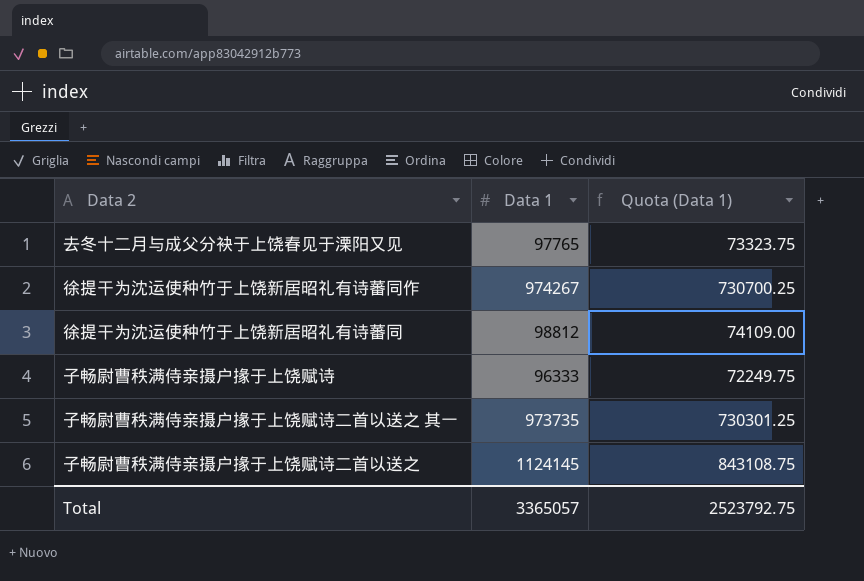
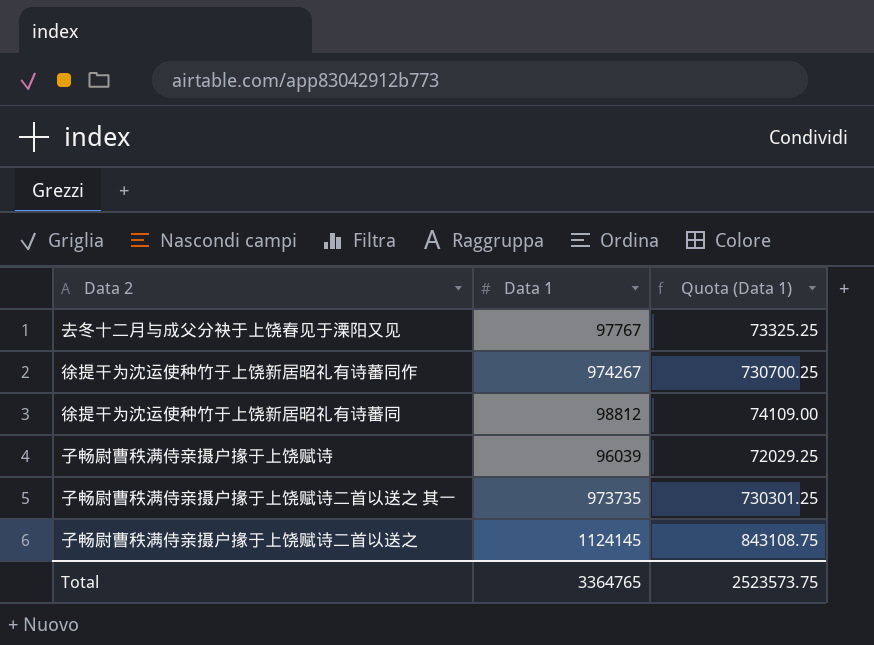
去冬十二月与成父分袂于上饶春见于溧阳又见 | Data 1: 97765 -> 97767
去冬十二月与成父分袂于上饶春见于溧阳又见 | Quota (Data 1): 73323.75 -> 73325.25
子畅尉曹秩满侍亲摄户掾于上饶赋诗 | Data 1: 96333 -> 96039
子畅尉曹秩满侍亲摄户掾于上饶赋诗 | Quota (Data 1): 72249.75 -> 72029.25
Total | Data 1: 3365057 -> 3364765
Total | Quota (Data 1): 2523792.75 -> 2523573.75

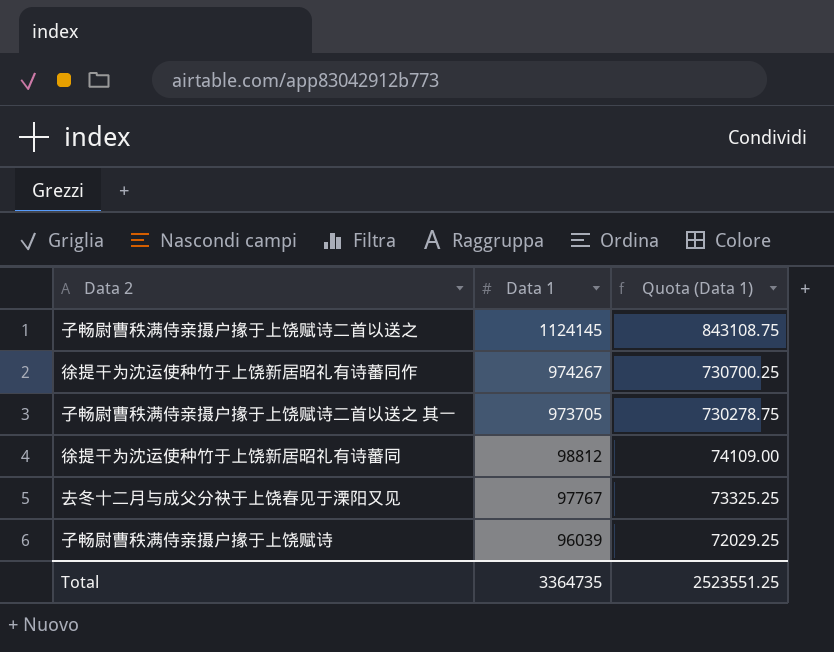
row order: none -> Data 1 descending
子畅尉曹秩满侍亲摄户掾于上饶赋诗二首以送之 其一 | Data 1: 973735 -> 973705
子畅尉曹秩满侍亲摄户掾于上饶赋诗二首以送之 其一 | Quota (Data 1): 730301.25 -> 730278.75
Total | Data 1: 3364765 -> 3364735
Total | Quota (Data 1): 2523573.75 -> 2523551.25

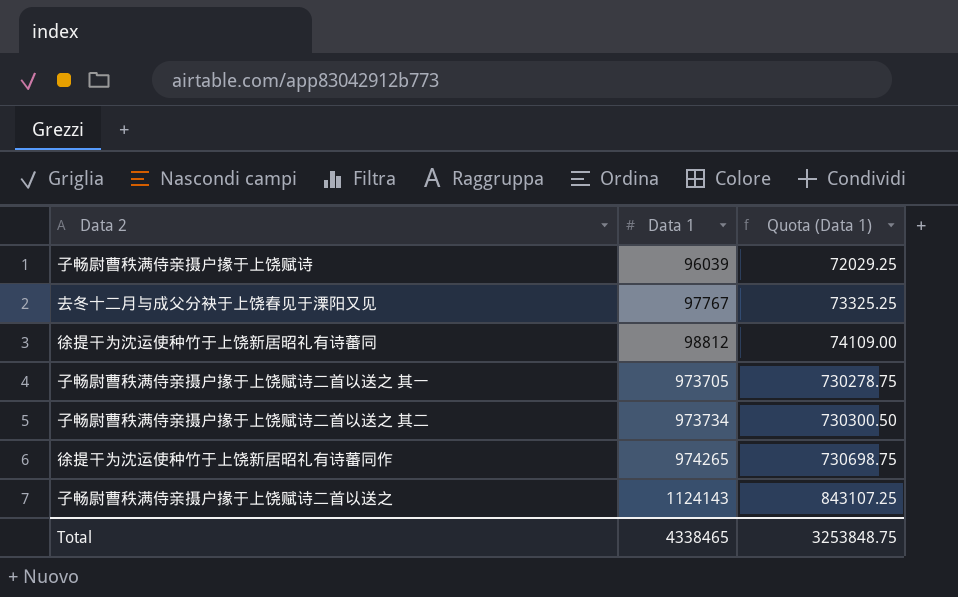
row order: Data 1 descending -> Data 1 ascending
row 子畅尉曹秩满侍亲摄户掾于上饶赋诗二首以送之 其二: none -> 973734 | 730300.50
徐提干为沈运使种竹于上饶新居昭礼有诗蕃同作 | Data 1: 974267 -> 974265
徐提干为沈运使种竹于上饶新居昭礼有诗蕃同作 | Quota (Data 1): 730700.25 -> 730698.75
子畅尉曹秩满侍亲摄户掾于上饶赋诗二首以送之 | Data 1: 1124145 -> 1124143
子畅尉曹秩满侍亲摄户掾于上饶赋诗二首以送之 | Quota (Data 1): 843108.75 -> 843107.25
Total | Data 1: 3364735 -> 4338465
Total | Quota (Data 1): 2523551.25 -> 3253848.75

